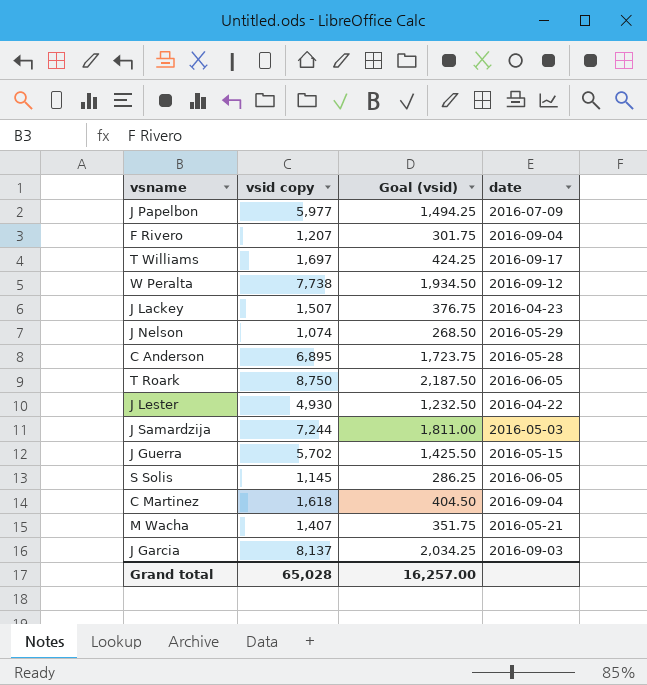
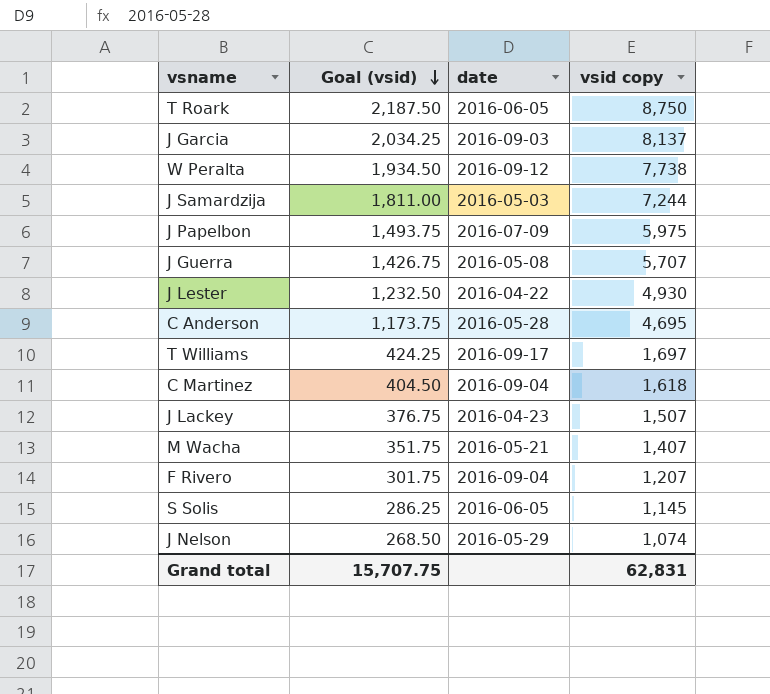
row order: none -> Goal (vsid) descending
column vsid copy | position: 2 -> 4
J Papelbon | Goal (vsid): 1,494.25 -> 1,493.75
J Papelbon | vsid copy: 5,977 -> 5,975
J Guerra | Goal (vsid): 1,425.50 -> 1,426.75
J Guerra | date: 2016-05-15 -> 2016-05-08
J Guerra | vsid copy: 5,702 -> 5,707
C Anderson | Goal (vsid): 1,723.75 -> 1,173.75
C Anderson | vsid copy: 6,895 -> 4,695
Grand total | Goal (vsid): 16,257.00 -> 15,707.75
Grand total | vsid copy: 65,028 -> 62,831

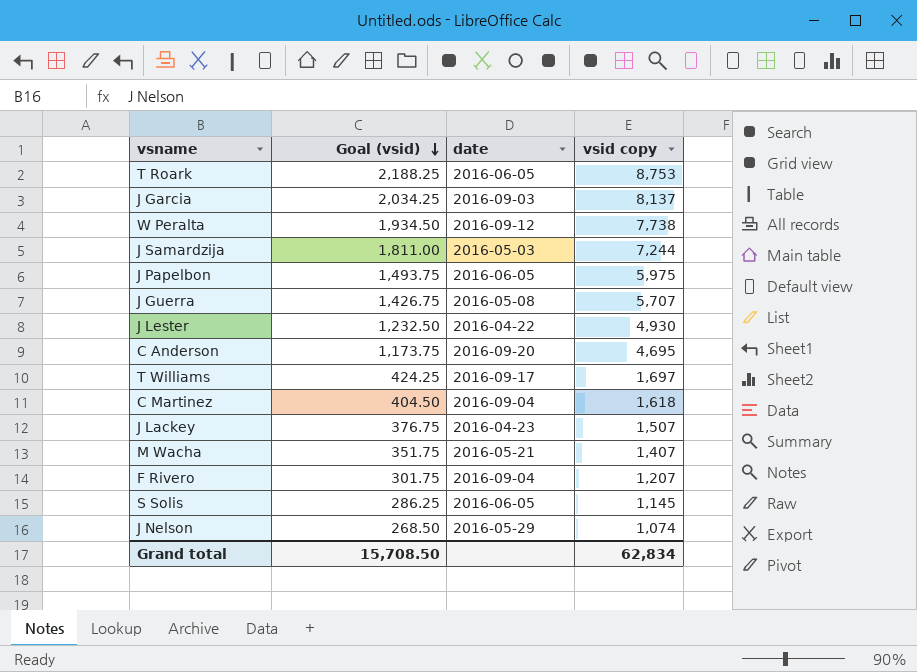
T Roark | Goal (vsid): 2,187.50 -> 2,188.25
T Roark | vsid copy: 8,750 -> 8,753
J Papelbon | date: 2016-07-09 -> 2016-06-05
C Anderson | date: 2016-05-28 -> 2016-09-20
Grand total | Goal (vsid): 15,707.75 -> 15,708.50
Grand total | vsid copy: 62,831 -> 62,834

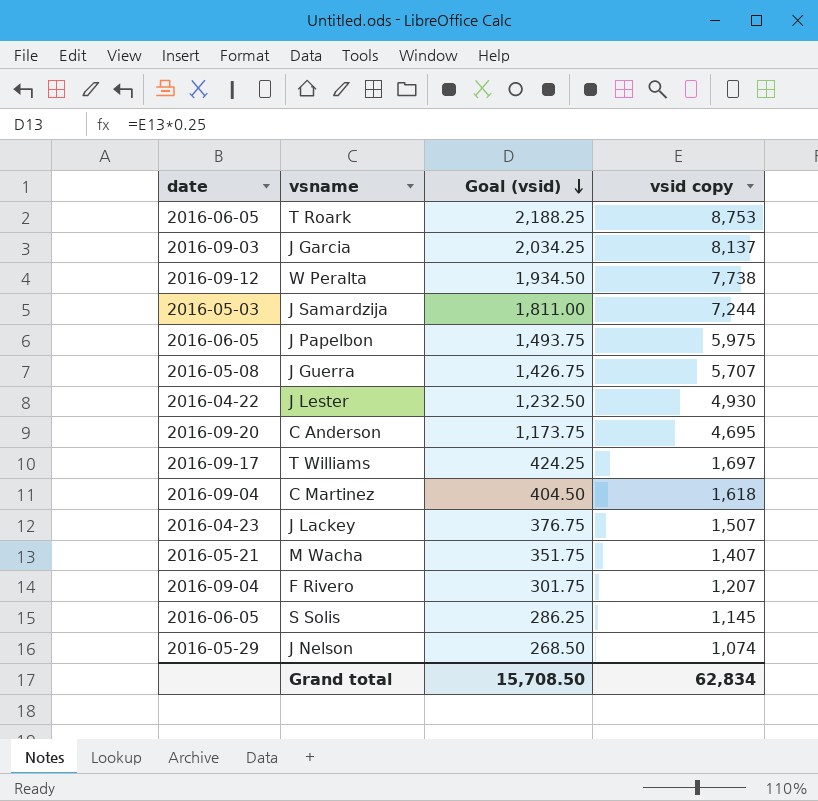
column date | position: 3 -> 1

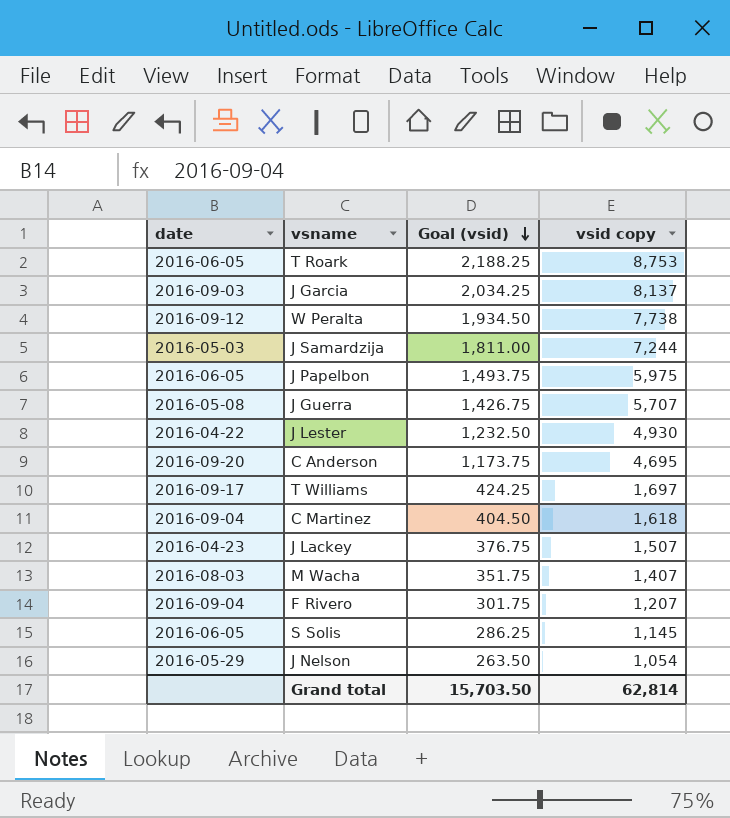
M Wacha | date: 2016-05-21 -> 2016-08-03
J Nelson | Goal (vsid): 268.50 -> 263.50
J Nelson | vsid copy: 1,074 -> 1,054
Grand total | Goal (vsid): 15,708.50 -> 15,703.50
Grand total | vsid copy: 62,834 -> 62,814

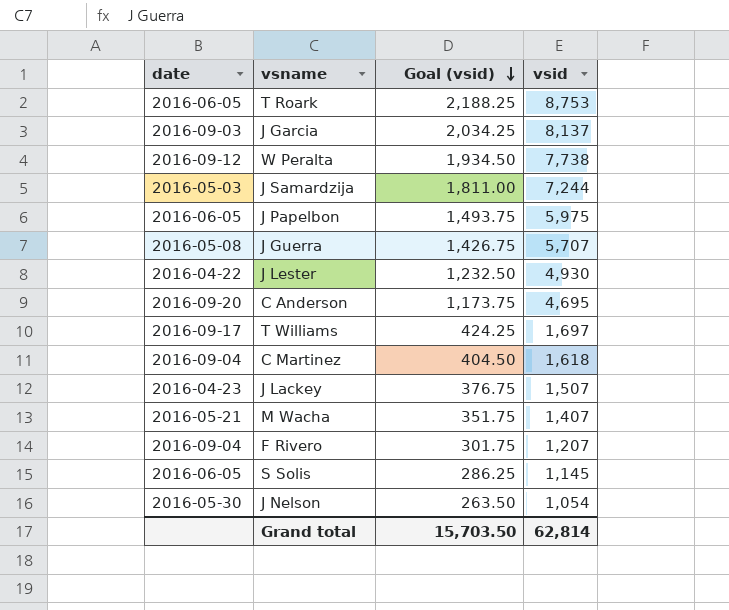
column name: vsid copy -> vsid
M Wacha | date: 2016-08-03 -> 2016-05-21
J Nelson | date: 2016-05-29 -> 2016-05-30

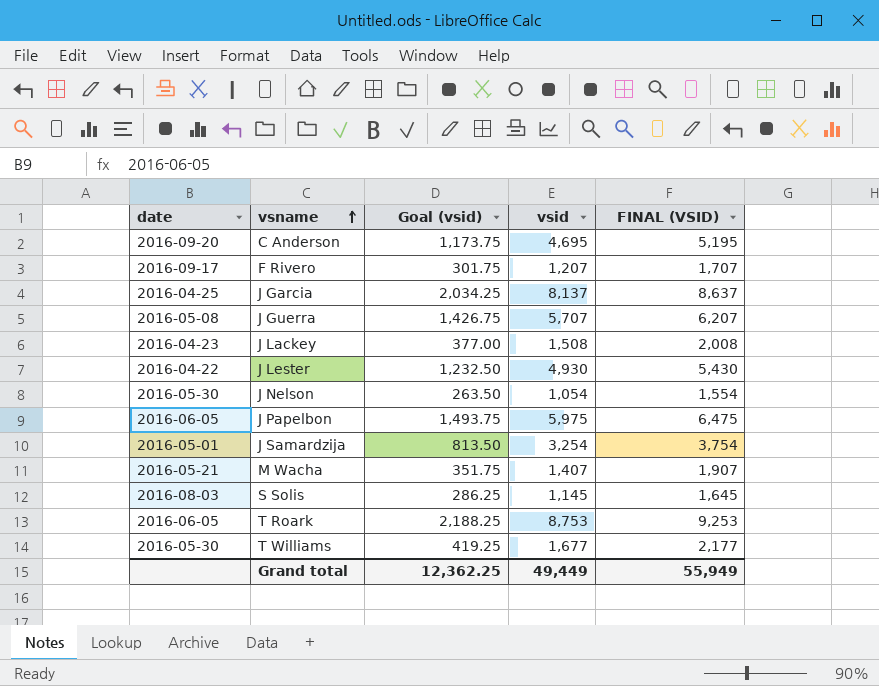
row order: Goal (vsid) descending -> vsname ascending
column FINAL (VSID) | formula: none -> [vsid] + 500
row W Peralta: 2016-09-12 | 1,934.50 | 7,738 -> none
row C Martinez: 2016-09-04 | 404.50 | 1,618 -> none
F Rivero | date: 2016-09-04 -> 2016-09-17
J Garcia | date: 2016-09-03 -> 2016-04-25
J Lackey | Goal (vsid): 376.75 -> 377.00
J Lackey | vsid: 1,507 -> 1,508
J Samardzija | date: 2016-05-03 -> 2016-05-01
J Samardzija | Goal (vsid): 1,811.00 -> 813.50
J Samardzija | vsid: 7,244 -> 3,254
S Solis | date: 2016-06-05 -> 2016-08-03
T Williams | date: 2016-09-17 -> 2016-05-30
T Williams | Goal (vsid): 424.25 -> 419.25
T Williams | vsid: 1,697 -> 1,677
Grand total | Goal (vsid): 15,703.50 -> 12,362.25
Grand total | vsid: 62,814 -> 49,449

